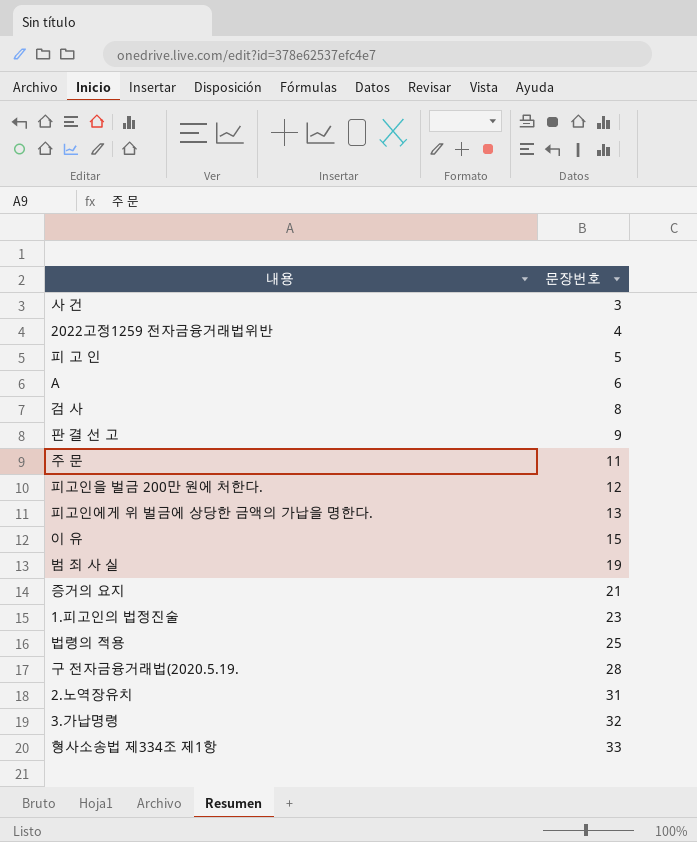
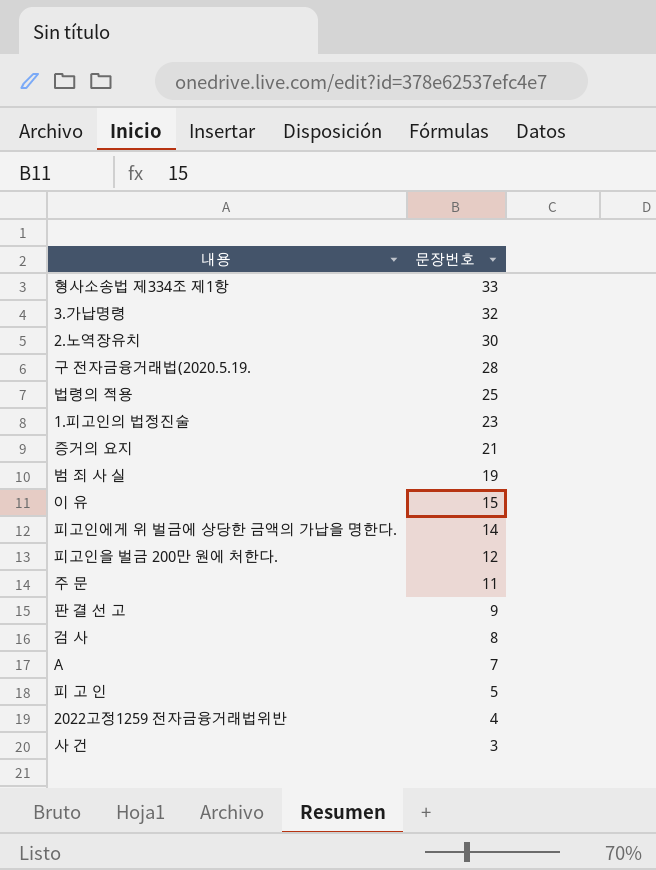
row order: 문장번호 ascending -> 문장번호 descending
2.노역장유치 | 문장번호: 31 -> 30
피고인에게 위 벌금에 상당한 금액의 가납을 명한다. | 문장번호: 13 -> 14
A | 문장번호: 6 -> 7

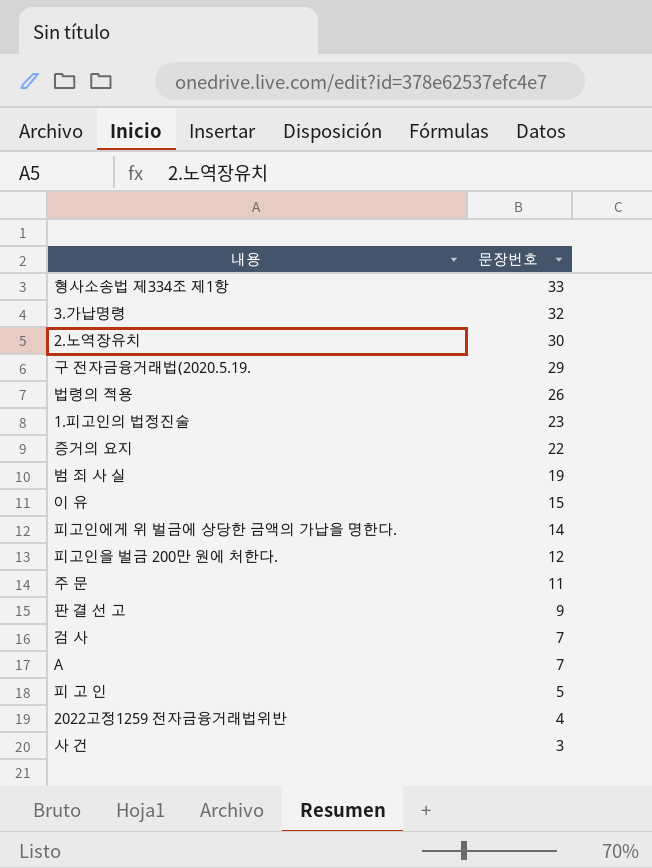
구 전자금융거래법(2020.5.19. | 문장번호: 28 -> 29
법령의 적용 | 문장번호: 25 -> 26
증거의 요지 | 문장번호: 21 -> 22
검 사 | 문장번호: 8 -> 7

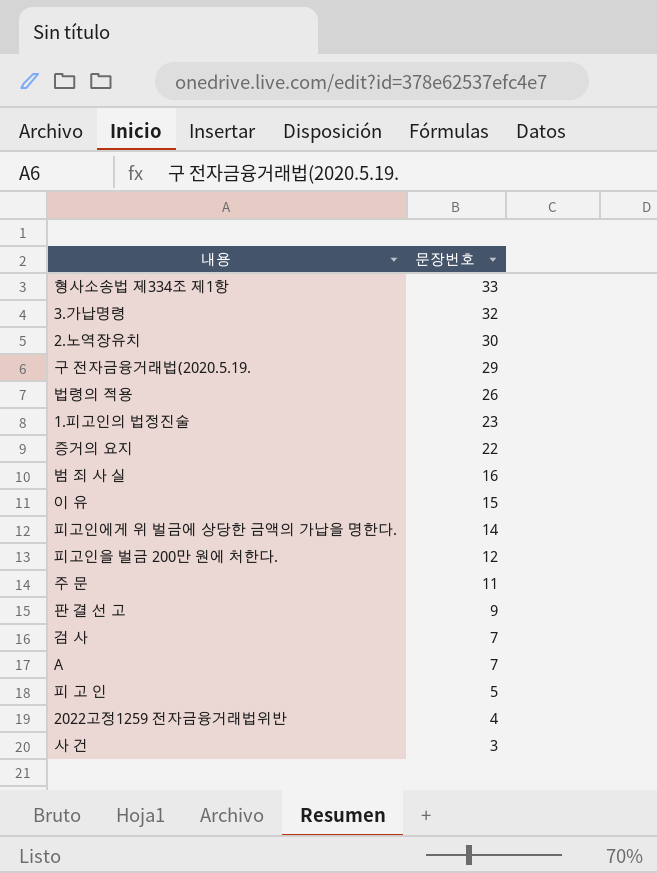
범 죄 사 실 | 문장번호: 19 -> 16

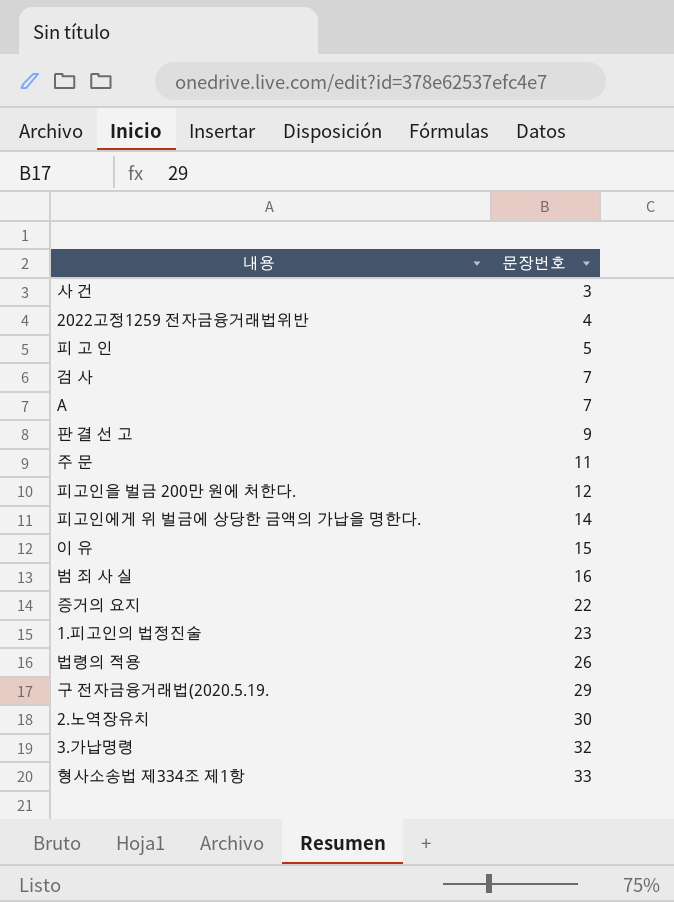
row order: 문장번호 descending -> 문장번호 ascending

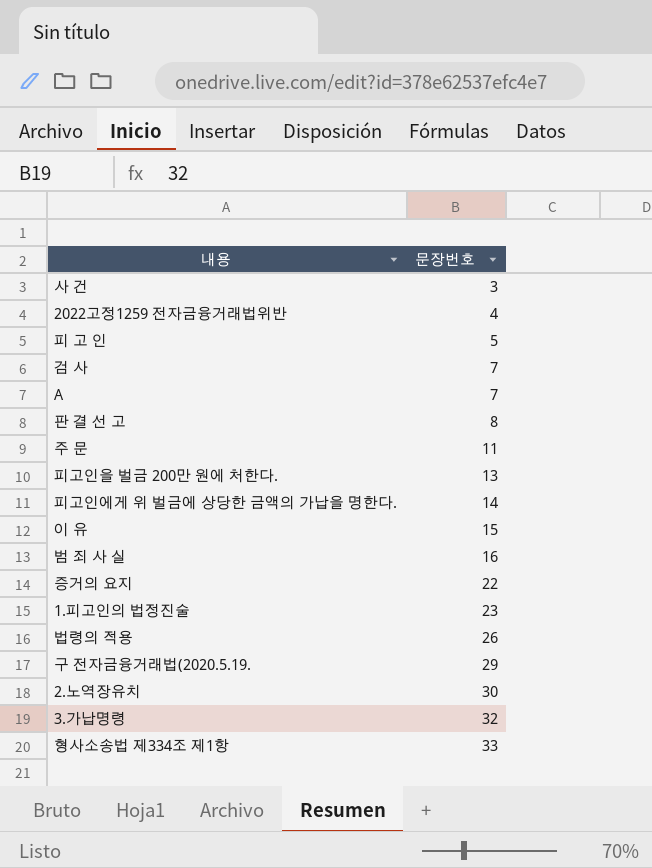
판 결 선 고 | 문장번호: 9 -> 8
피고인을 벌금 200만 원에 처한다. | 문장번호: 12 -> 13

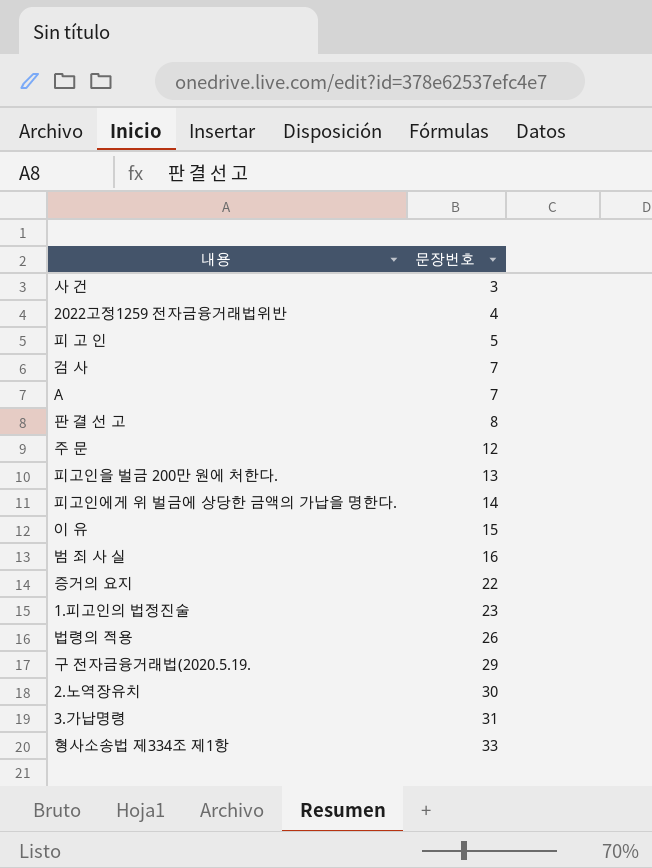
주 문 | 문장번호: 11 -> 12
3.가납명령 | 문장번호: 32 -> 31

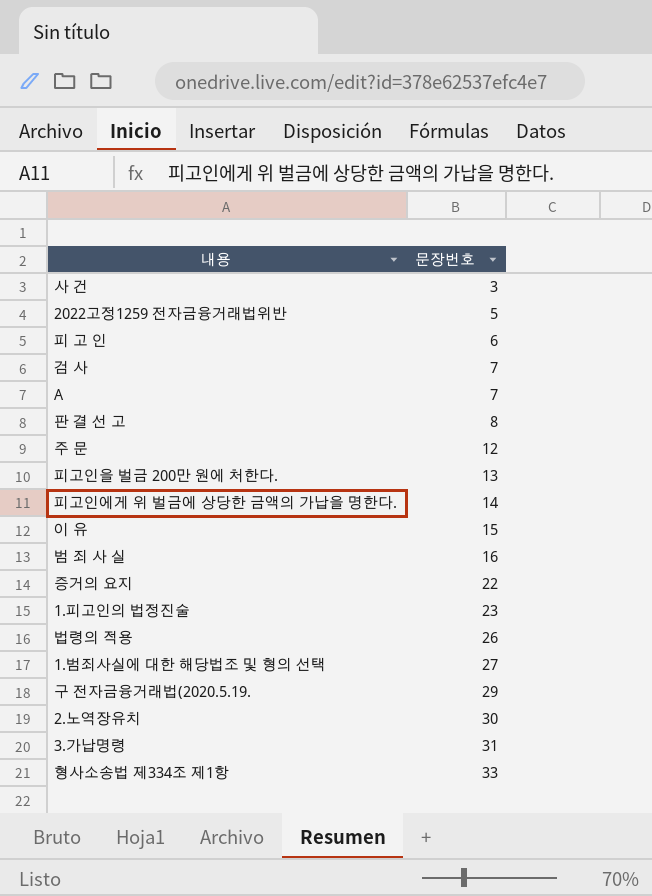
2022고정1259 전자금융거래법위반 | 문장번호: 4 -> 5
피 고 인 | 문장번호: 5 -> 6
row 1.범죄사실에 대한 해당법조 및 형의 선택: none -> 27

